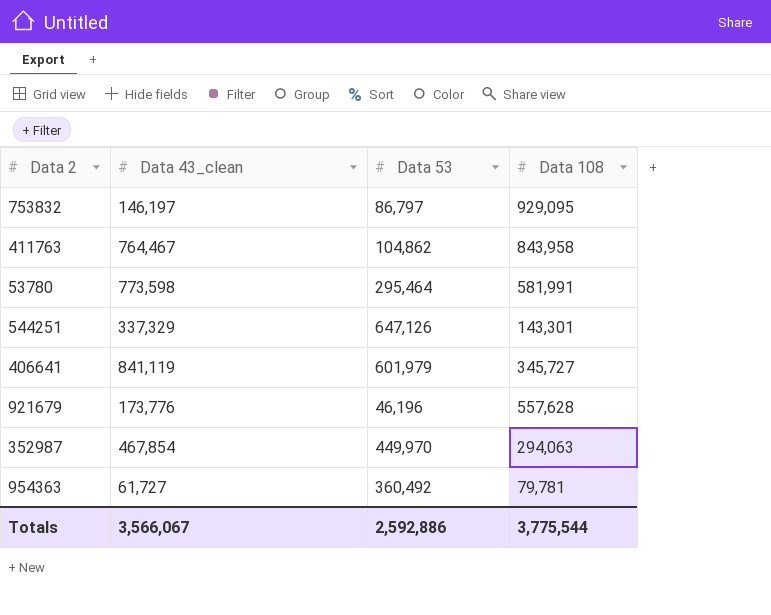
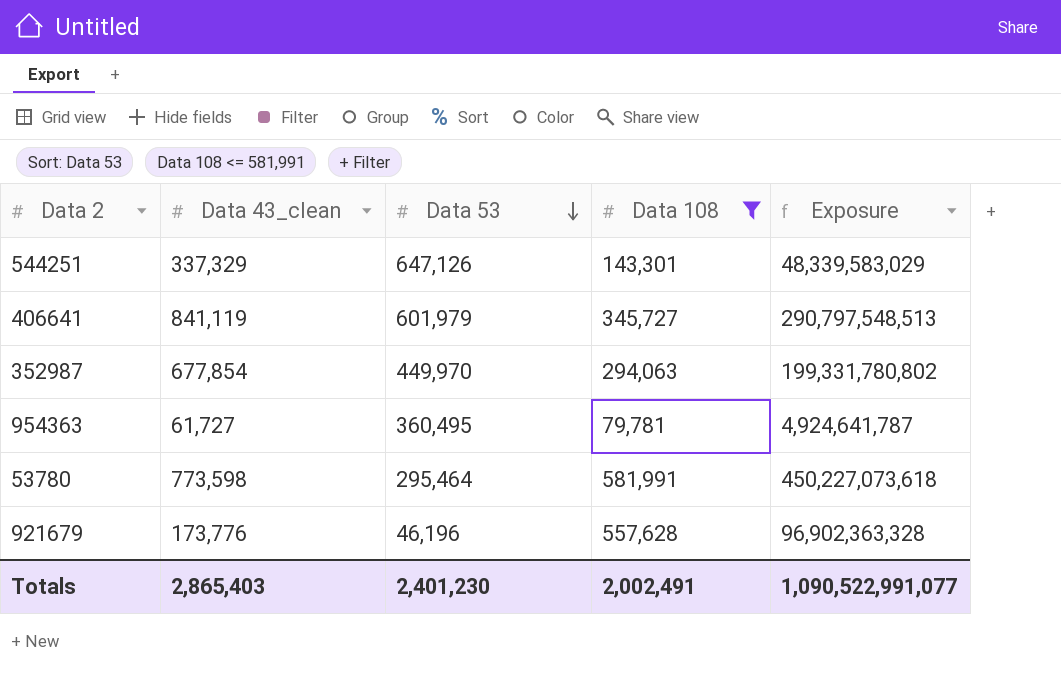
filter: none -> Data 108 <= 581,991
row order: none -> Data 53 descending
column Exposure | formula: none -> [Data 43_clean] * [Data 108]
352987 | Data 43_clean: 467,854 -> 677,854
954363 | Data 53: 360,492 -> 360,495
Totals | Data 43_clean: 3,566,067 -> 2,865,403
Totals | Data 53: 2,592,886 -> 2,401,230
Totals | Data 108: 3,775,544 -> 2,002,491

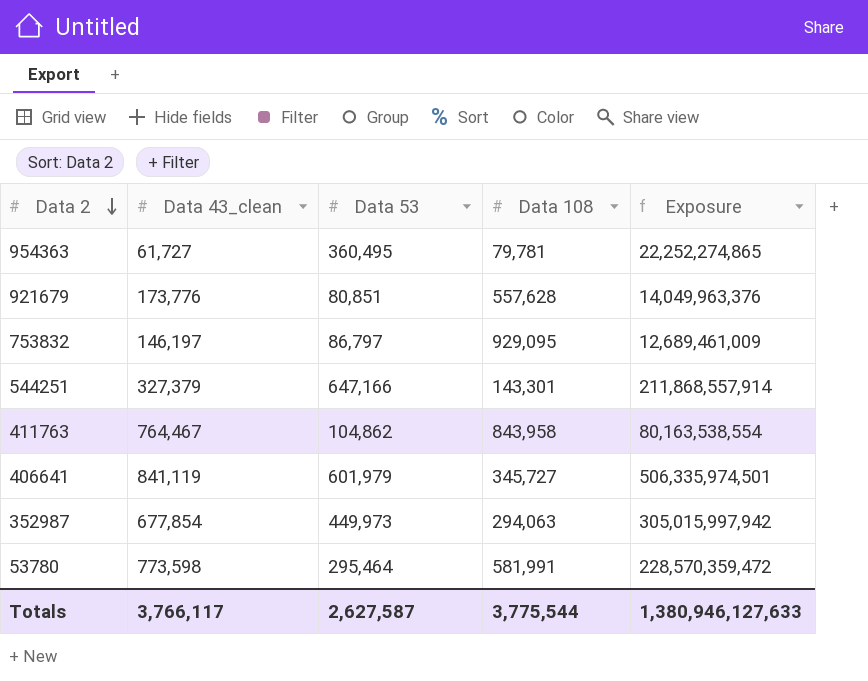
filter: Data 108 <= 581,991 -> none
row order: Data 53 descending -> Data 2 descending
column Exposure | formula: [Data 43_clean] * [Data 108] -> [Data 43_clean] * [Data 53]
921679 | Data 53: 46,196 -> 80,851
544251 | Data 43_clean: 337,329 -> 327,379
544251 | Data 53: 647,126 -> 647,166
352987 | Data 53: 449,970 -> 449,973
Totals | Data 43_clean: 2,865,403 -> 3,766,117
Totals | Data 53: 2,401,230 -> 2,627,587
Totals | Data 108: 2,002,491 -> 3,775,544
Totals | Exposure: 1,090,522,991,077 -> 1,380,946,127,633

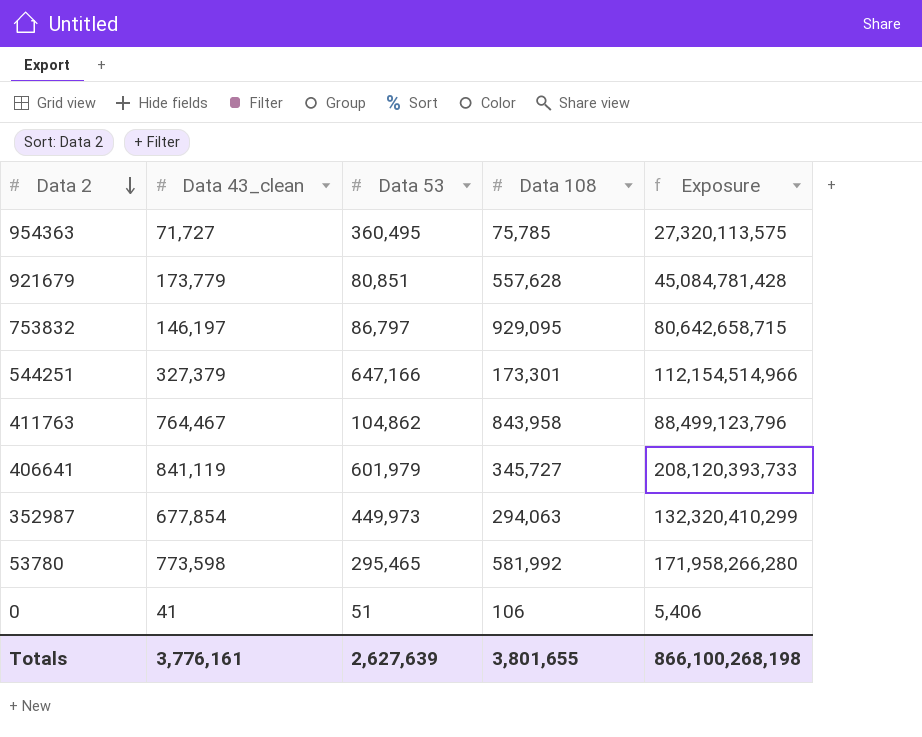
column Exposure | formula: [Data 43_clean] * [Data 53] -> [Data 53] * [Data 108]
954363 | Data 43_clean: 61,727 -> 71,727
954363 | Data 108: 79,781 -> 75,785
921679 | Data 43_clean: 173,776 -> 173,779
544251 | Data 108: 143,301 -> 173,301
53780 | Data 53: 295,464 -> 295,465
53780 | Data 108: 581,991 -> 581,992
row 0: none -> 41 | 51 | 106 | 5,406
Totals | Data 43_clean: 3,766,117 -> 3,776,161
Totals | Data 53: 2,627,587 -> 2,627,639
Totals | Data 108: 3,775,544 -> 3,801,655
Totals | Exposure: 1,380,946,127,633 -> 866,100,268,198

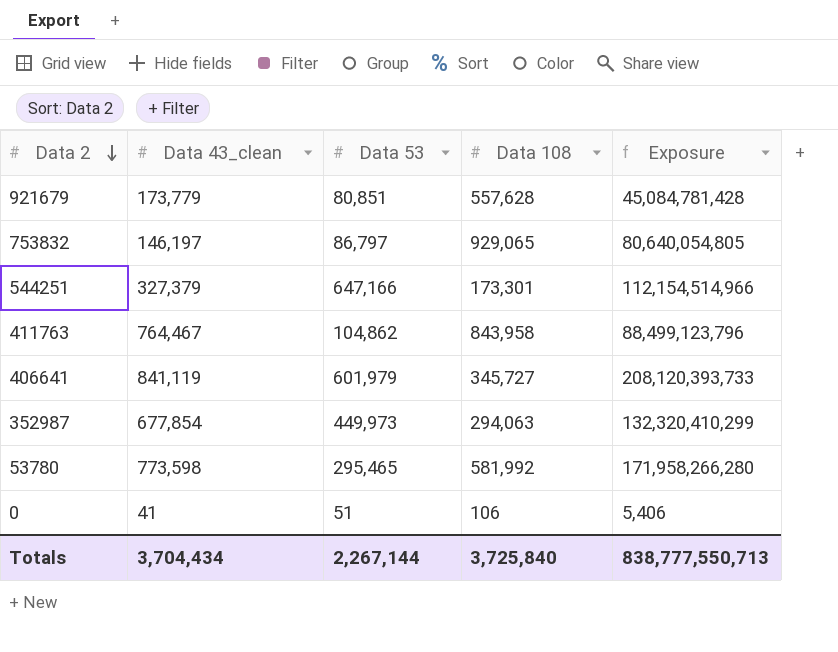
row 954363: 71,727 | 360,495 | 75,785 | 27,320,113,575 -> none
753832 | Data 108: 929,095 -> 929,065
753832 | Exposure: 80,642,658,715 -> 80,640,054,805
Totals | Data 43_clean: 3,776,161 -> 3,704,434
Totals | Data 53: 2,627,639 -> 2,267,144
Totals | Data 108: 3,801,655 -> 3,725,840
Totals | Exposure: 866,100,268,198 -> 838,777,550,713

